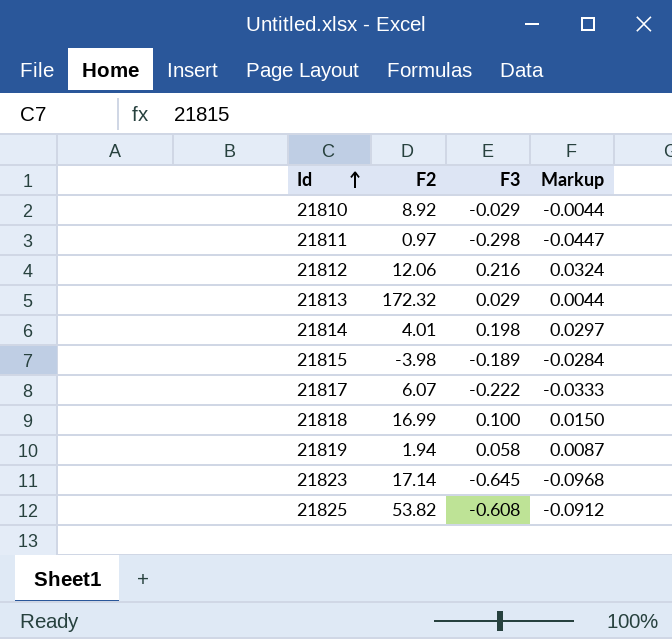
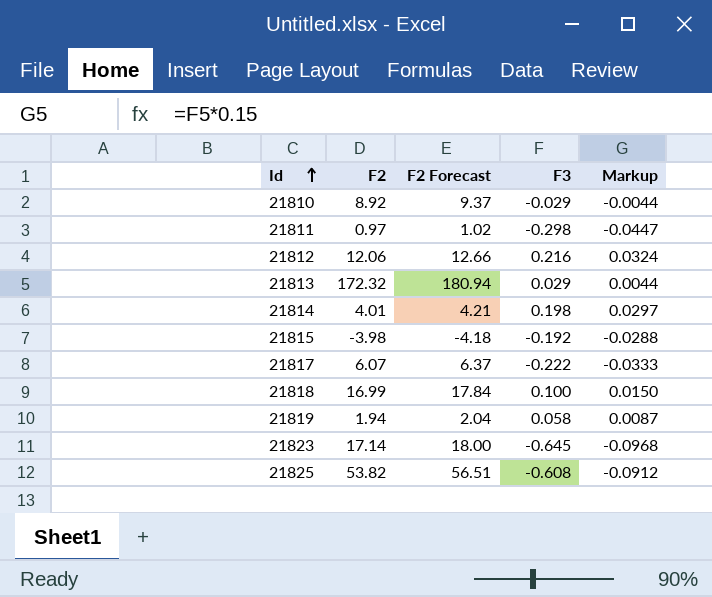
column F2 Forecast | formula: none -> [F2] * 1.05
21815 | F3: -0.189 -> -0.192
21815 | Markup: -0.0284 -> -0.0288

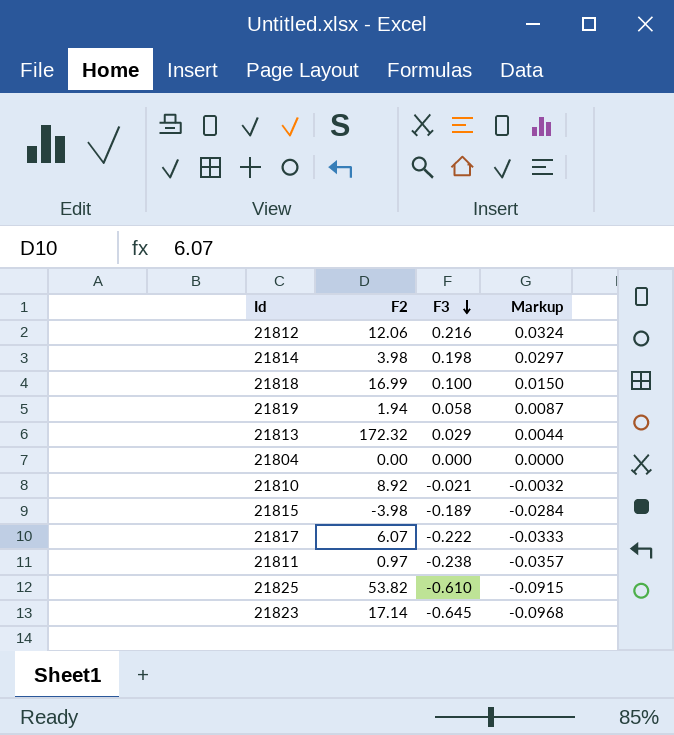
row order: Id ascending -> F3 descending
column F2 Forecast | formula: [F2] * 1.05 -> none
21814 | F2: 4.01 -> 3.98
row 21804: none -> 0.00 | 0.000 | 0.0000
21810 | F3: -0.029 -> -0.021
21810 | Markup: -0.0044 -> -0.0032
21815 | F3: -0.192 -> -0.189
21815 | Markup: -0.0288 -> -0.0284
21811 | F3: -0.298 -> -0.238
21811 | Markup: -0.0447 -> -0.0357
21825 | F3: -0.608 -> -0.610
21825 | Markup: -0.0912 -> -0.0915

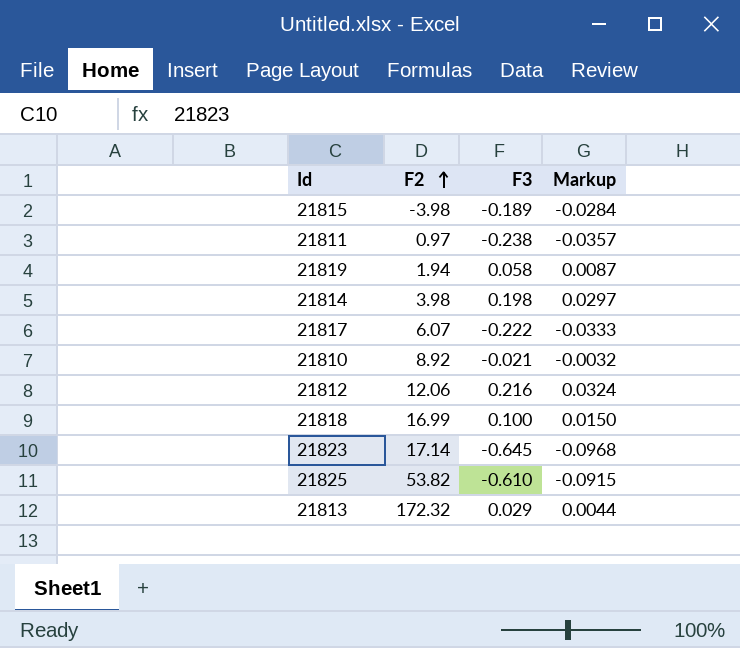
row order: F3 descending -> F2 ascending
row 21804: 0.00 | 0.000 | 0.0000 -> none

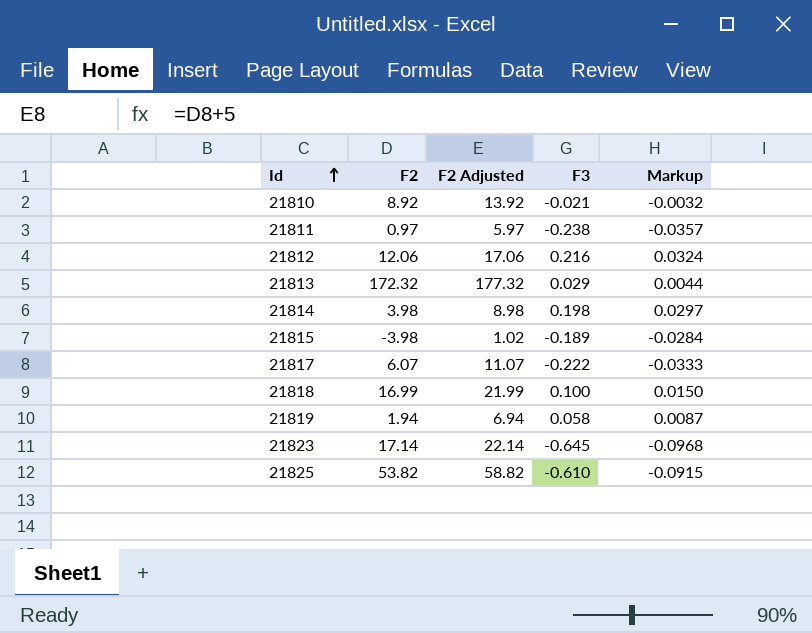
row order: F2 ascending -> Id ascending
column F2 Adjusted | formula: none -> [F2] + 5

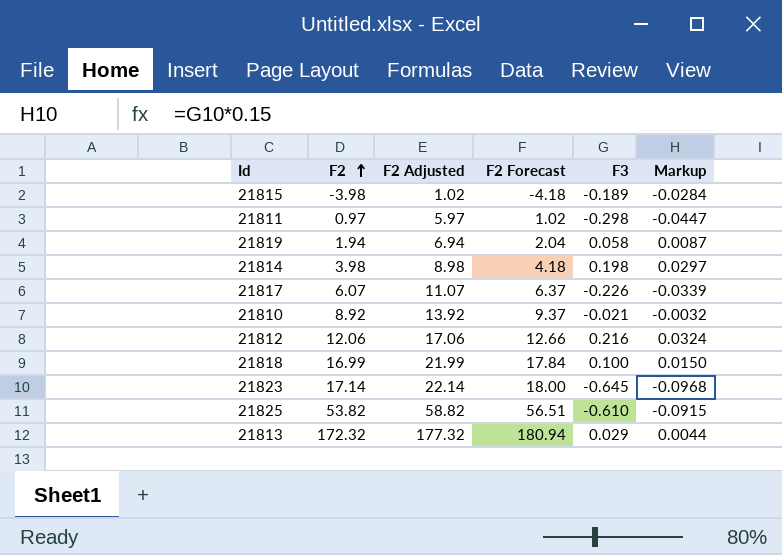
row order: Id ascending -> F2 ascending
column F2 Forecast | formula: none -> [F2] * 1.05
21811 | F3: -0.238 -> -0.298
21811 | Markup: -0.0357 -> -0.0447
21817 | F3: -0.222 -> -0.226
21817 | Markup: -0.0333 -> -0.0339

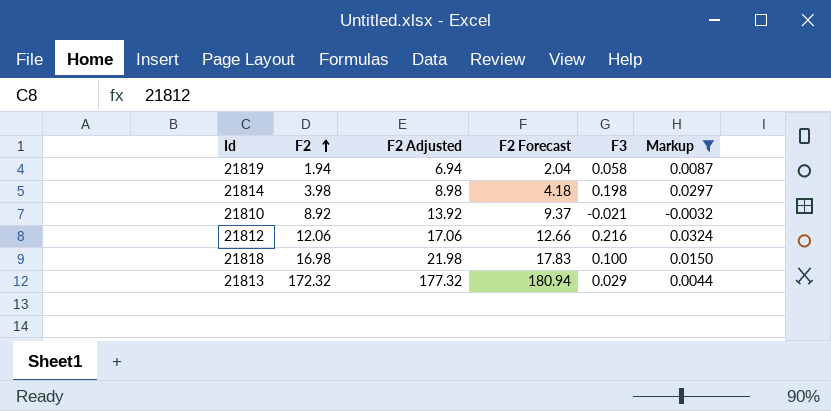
filter: none -> Markup >= -0.0032
21818 | F2: 16.99 -> 16.98
21818 | F2 Adjusted: 21.99 -> 21.98
21818 | F2 Forecast: 17.84 -> 17.83

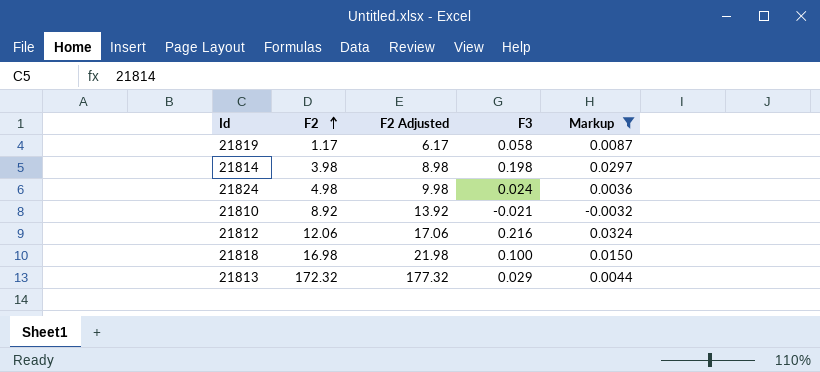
column F2 Forecast | formula: [F2] * 1.05 -> none
21819 | F2: 1.94 -> 1.17
21819 | F2 Adjusted: 6.94 -> 6.17
row 21824: none -> 4.98 | 9.98 | 0.024 | 0.0036

